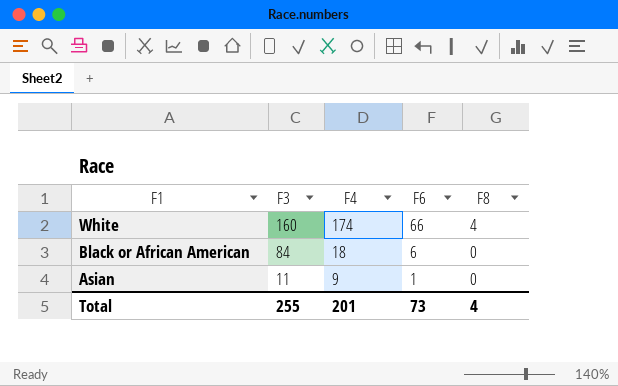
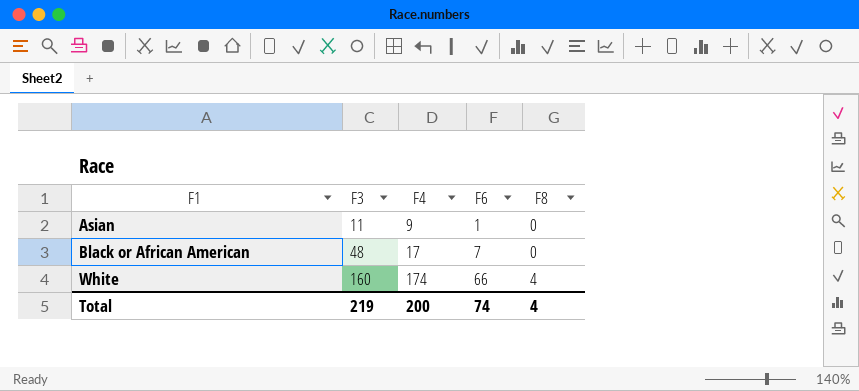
row order: F1 descending -> F1 ascending
Black or African American | F3: 84 -> 48
Black or African American | F4: 18 -> 17
Black or African American | F6: 6 -> 7
Total | F3: 255 -> 219
Total | F4: 201 -> 200
Total | F6: 73 -> 74

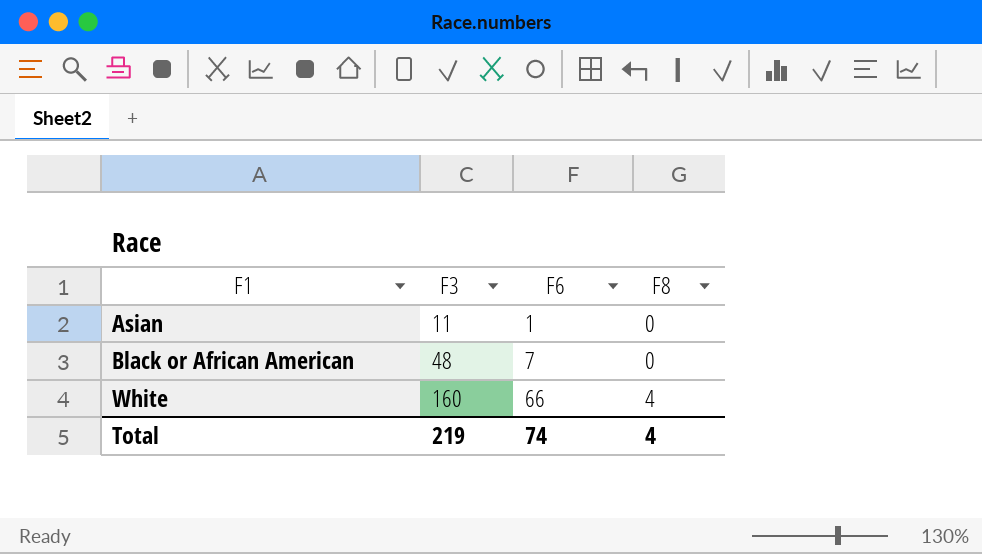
column F4 | position: 3 -> none

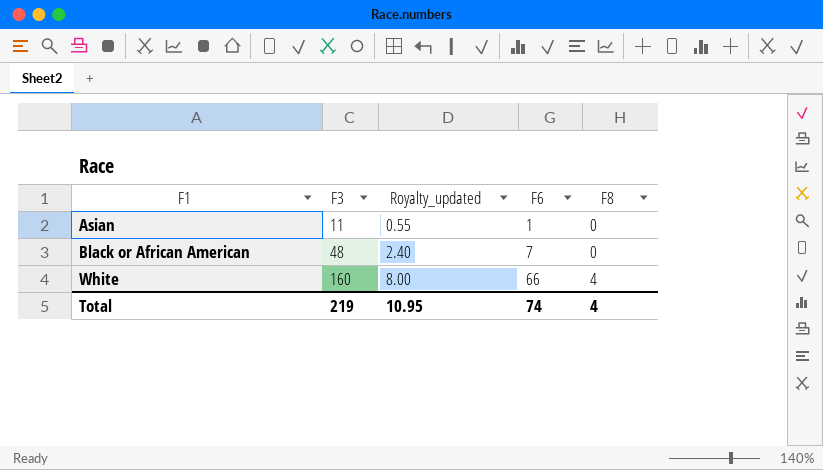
column Royalty_updated | formula: none -> [F3] * 0.05

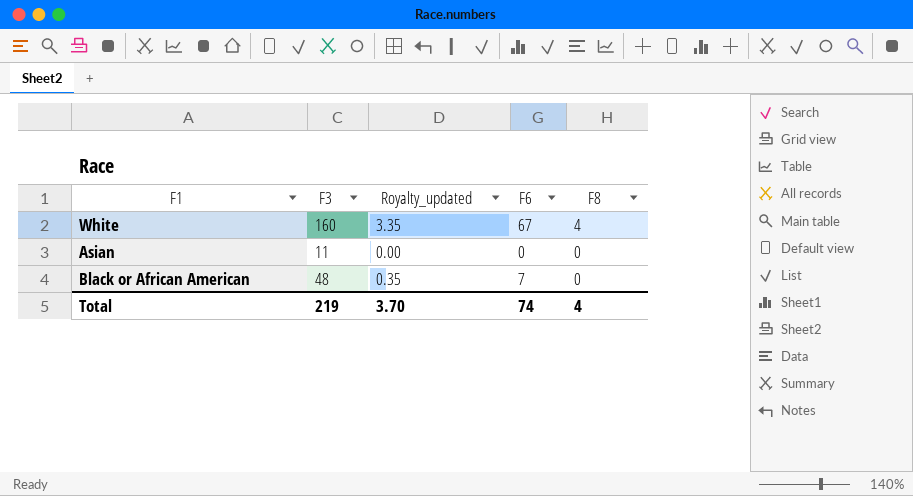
row order: F1 ascending -> F8 descending
column Royalty_updated | formula: [F3] * 0.05 -> [F6] * 0.05
White | F6: 66 -> 67
Asian | F6: 1 -> 0
Total | Royalty_updated: 10.95 -> 3.70

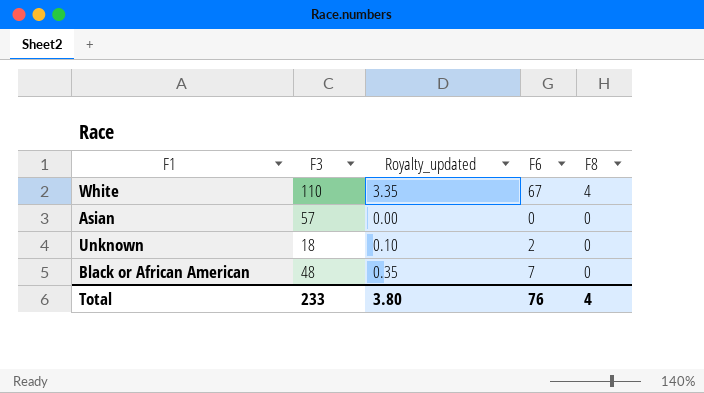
White | F3: 160 -> 110
Asian | F3: 11 -> 57
row Unknown: none -> 18 | 0.10 | 2 | 0
Total | F3: 219 -> 233
Total | Royalty_updated: 3.70 -> 3.80
Total | F6: 74 -> 76

